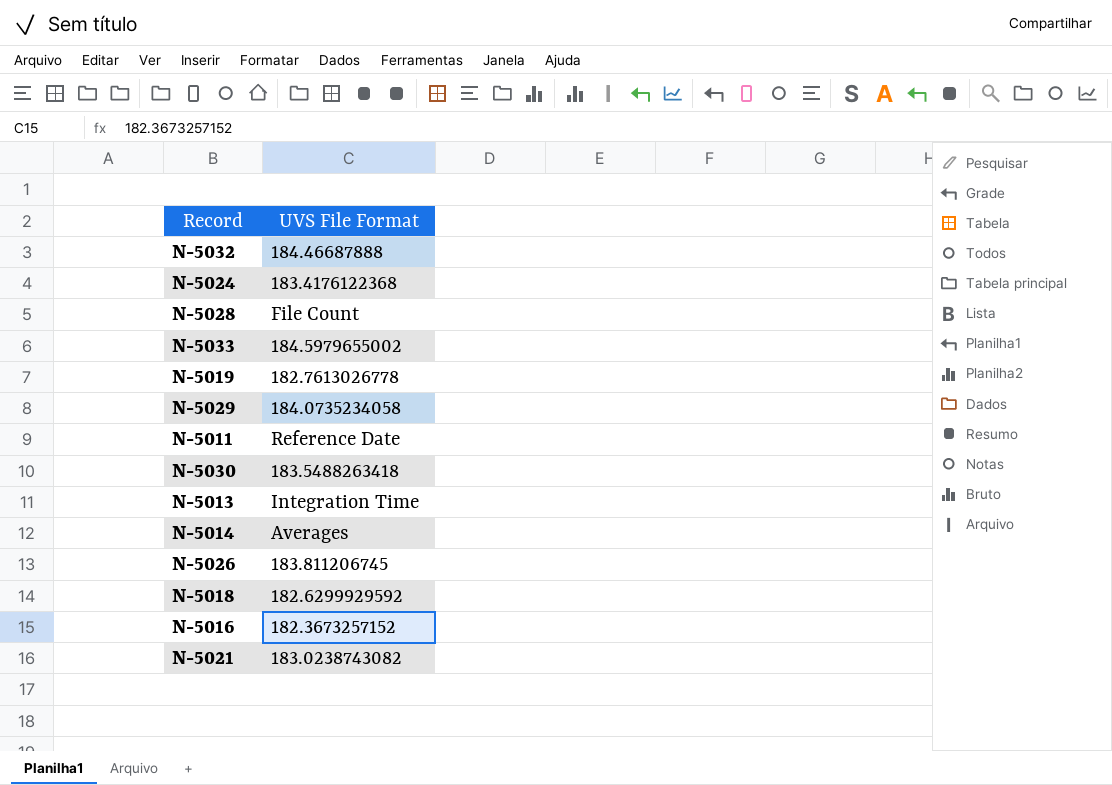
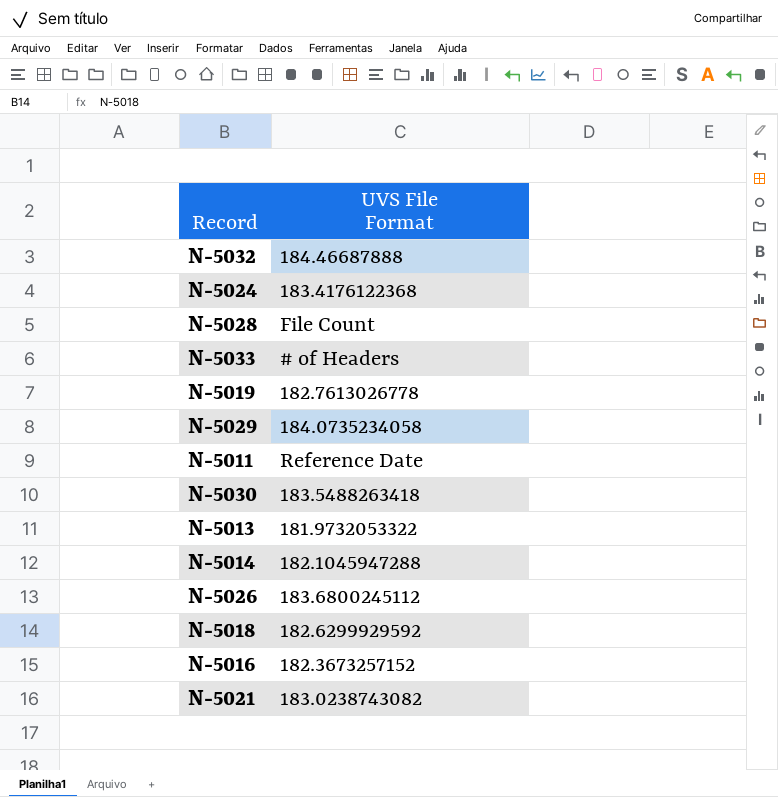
N-5033 | UVS File Format: 184.5979655002 -> # of Headers
N-5013 | UVS File Format: Integration Time -> 181.9732053322
N-5014 | UVS File Format: Averages -> 182.1045947288
N-5026 | UVS File Format: 183.811206745 -> 183.6800245112

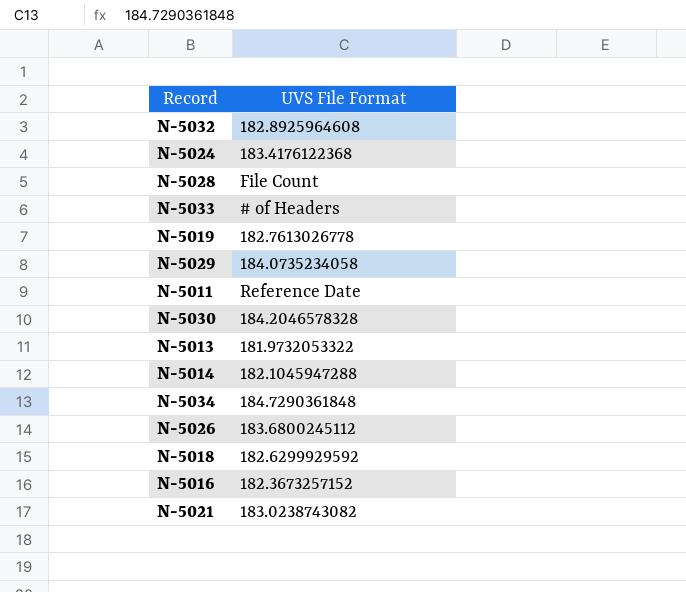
N-5032 | UVS File Format: 184.46687888 -> 182.8925964608
N-5030 | UVS File Format: 183.5488263418 -> 184.2046578328
row N-5034: none -> 184.7290361848

